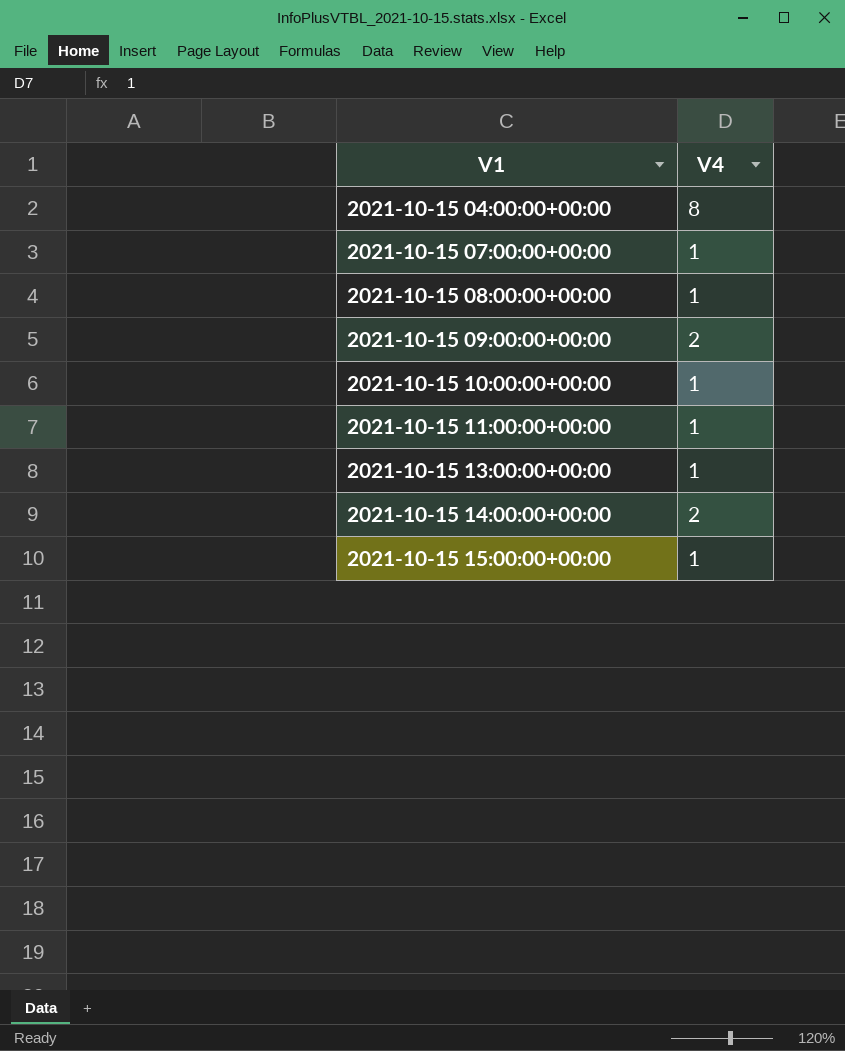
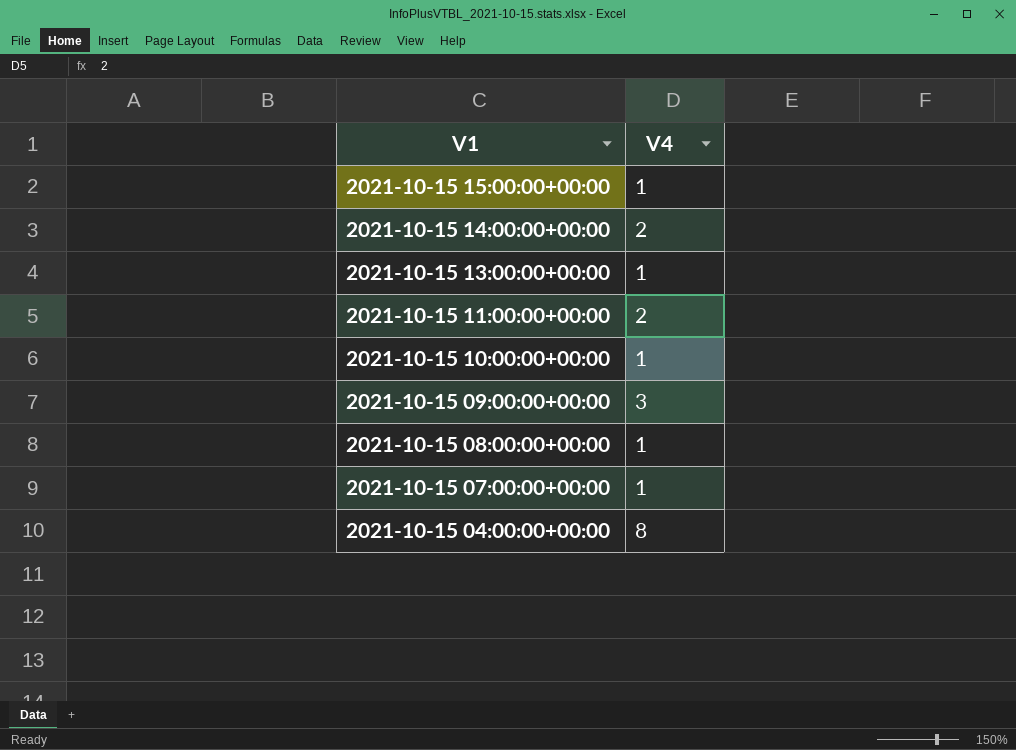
row order: V1 ascending -> V1 descending
2021-10-15 11:00:00+00:00 | V4: 1 -> 2
2021-10-15 09:00:00+00:00 | V4: 2 -> 3

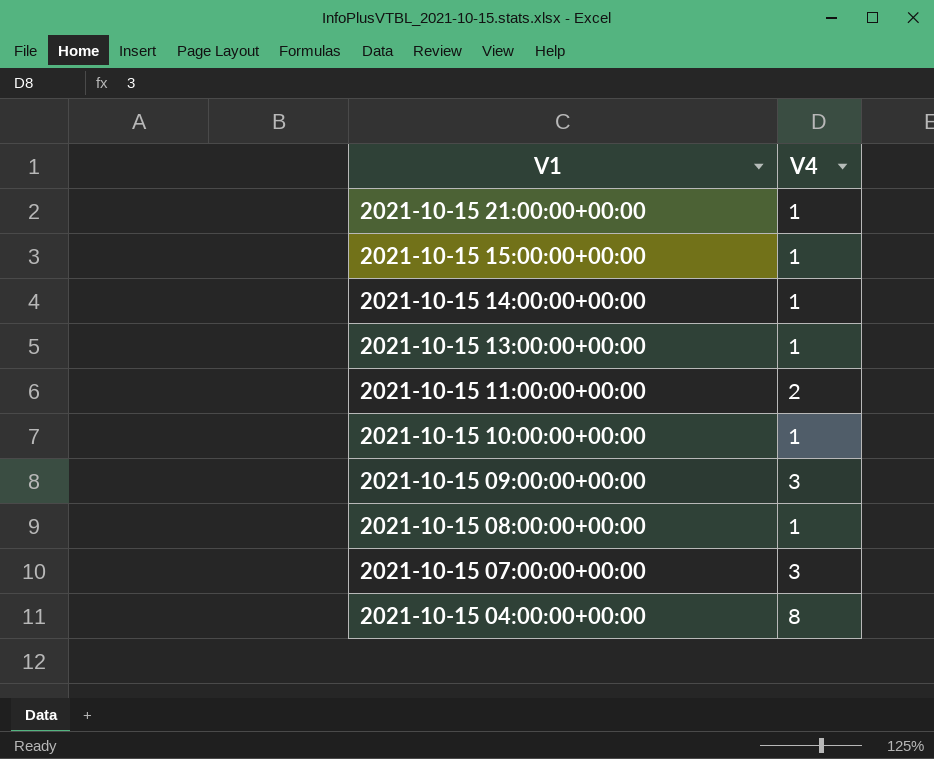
row 2021-10-15 21:00:00+00:00: none -> 1
2021-10-15 14:00:00+00:00 | V4: 2 -> 1
2021-10-15 07:00:00+00:00 | V4: 1 -> 3

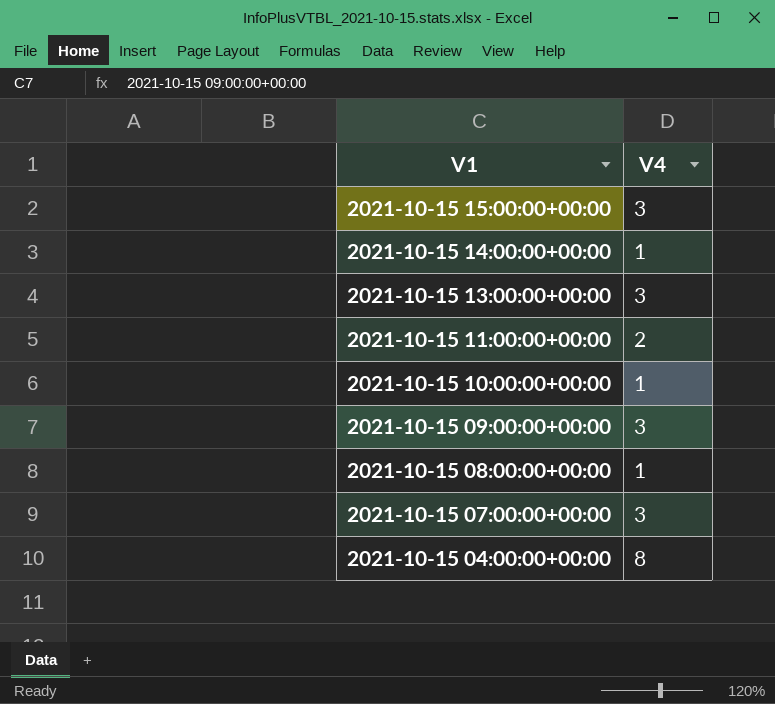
row 2021-10-15 21:00:00+00:00: 1 -> none
2021-10-15 15:00:00+00:00 | V4: 1 -> 3
2021-10-15 13:00:00+00:00 | V4: 1 -> 3

